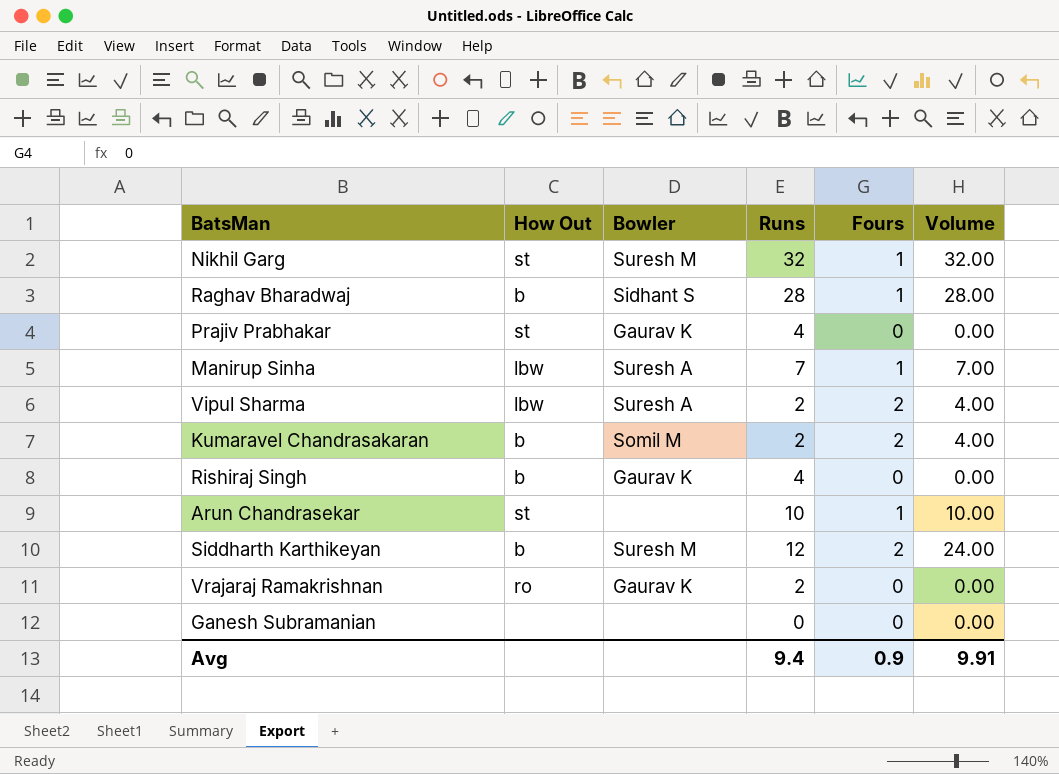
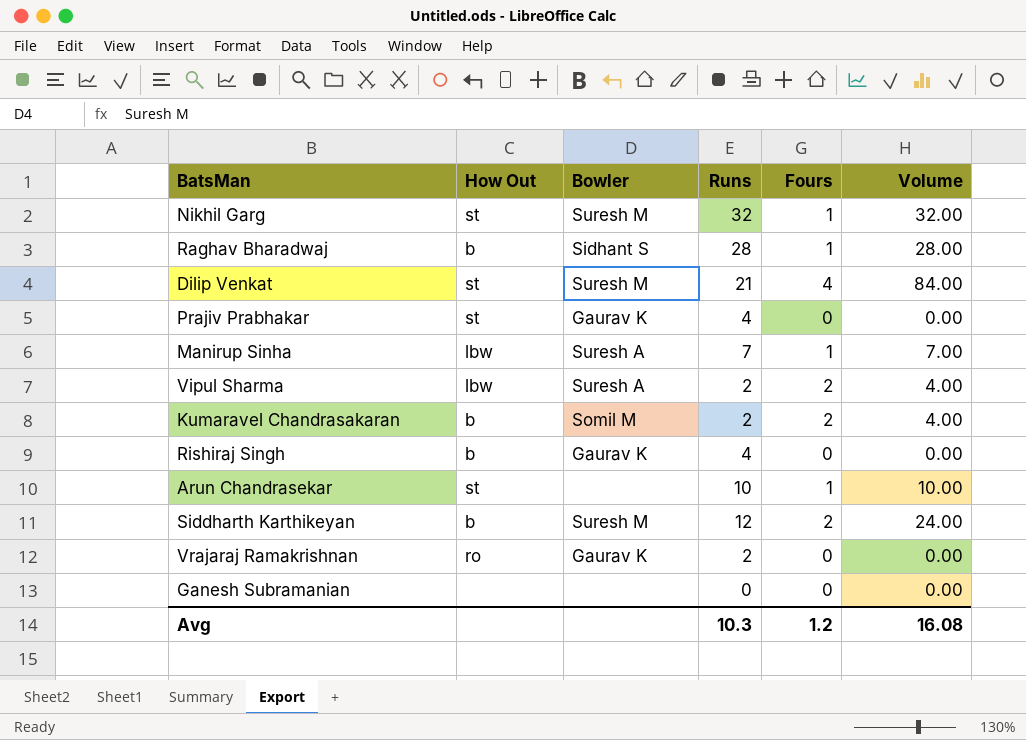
row Dilip Venkat: none -> st | Suresh M | 21 | 4 | 84.00
Avg | Runs: 9.4 -> 10.3
Avg | Fours: 0.9 -> 1.2
Avg | Volume: 9.91 -> 16.08

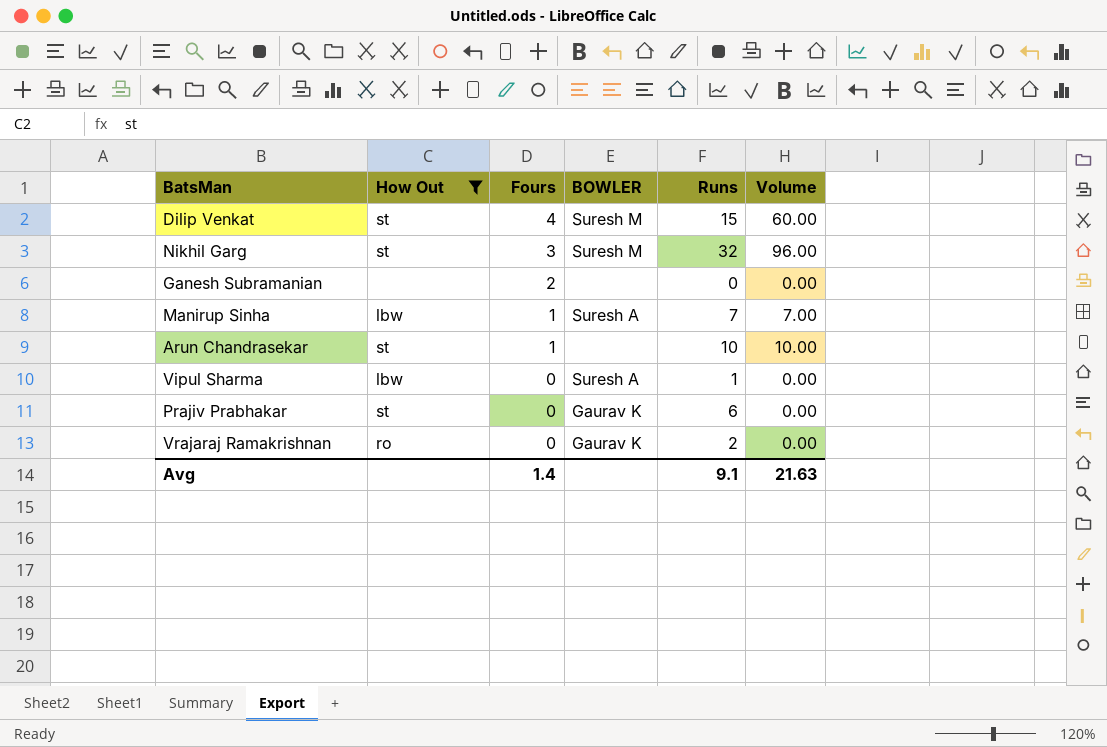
filter: none -> How Out != b
row order: none -> Fours descending
column Fours | position: 5 -> 3
column name: Bowler -> BOWLER
Dilip Venkat | Runs: 21 -> 15
Dilip Venkat | Volume: 84.00 -> 60.00
Nikhil Garg | Fours: 1 -> 3
Nikhil Garg | Volume: 32.00 -> 96.00
Ganesh Subramanian | Fours: 0 -> 2
Vipul Sharma | Fours: 2 -> 0
Vipul Sharma | Runs: 2 -> 1
Vipul Sharma | Volume: 4.00 -> 0.00
Prajiv Prabhakar | Runs: 4 -> 6
Avg | Fours: 1.2 -> 1.4
Avg | Runs: 10.3 -> 9.1
Avg | Volume: 16.08 -> 21.63

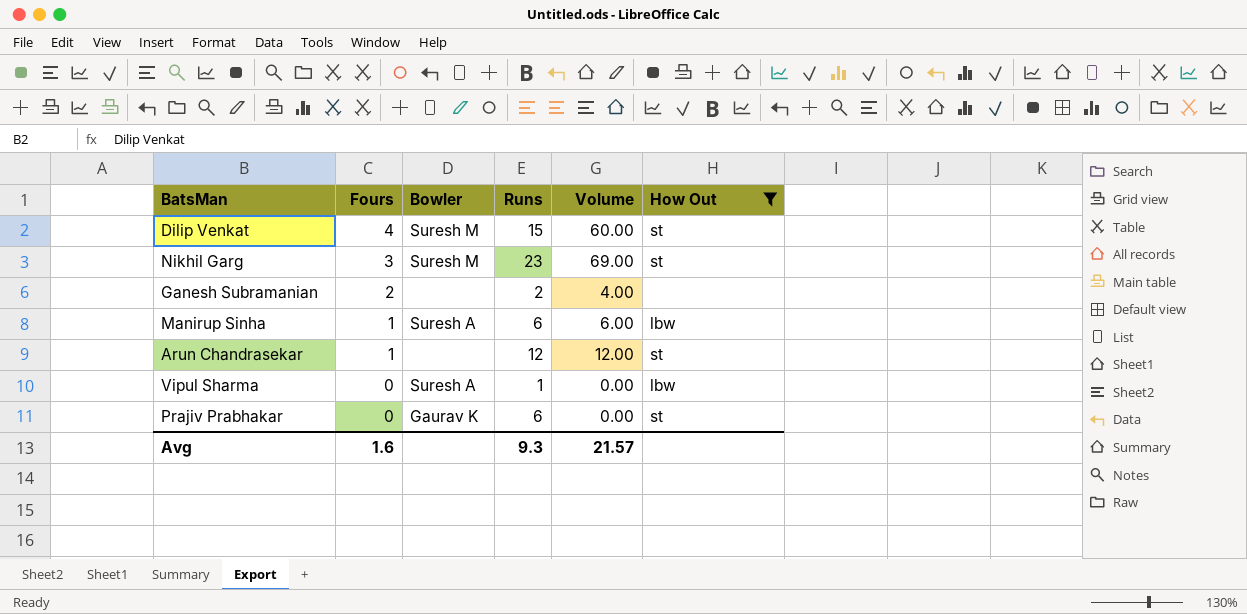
column name: BOWLER -> Bowler
column How Out | position: 2 -> 6
row Vrajaraj Ramakrishnan: ro | 0 | Gaurav K | 2 | 0.00 -> none
Nikhil Garg | Runs: 32 -> 23
Nikhil Garg | Volume: 96.00 -> 69.00
Ganesh Subramanian | Runs: 0 -> 2
Ganesh Subramanian | Volume: 0.00 -> 4.00
Manirup Sinha | Runs: 7 -> 6
Manirup Sinha | Volume: 7.00 -> 6.00
Arun Chandrasekar | Runs: 10 -> 12
Arun Chandrasekar | Volume: 10.00 -> 12.00
Avg | Fours: 1.4 -> 1.6
Avg | Runs: 9.1 -> 9.3
Avg | Volume: 21.63 -> 21.57

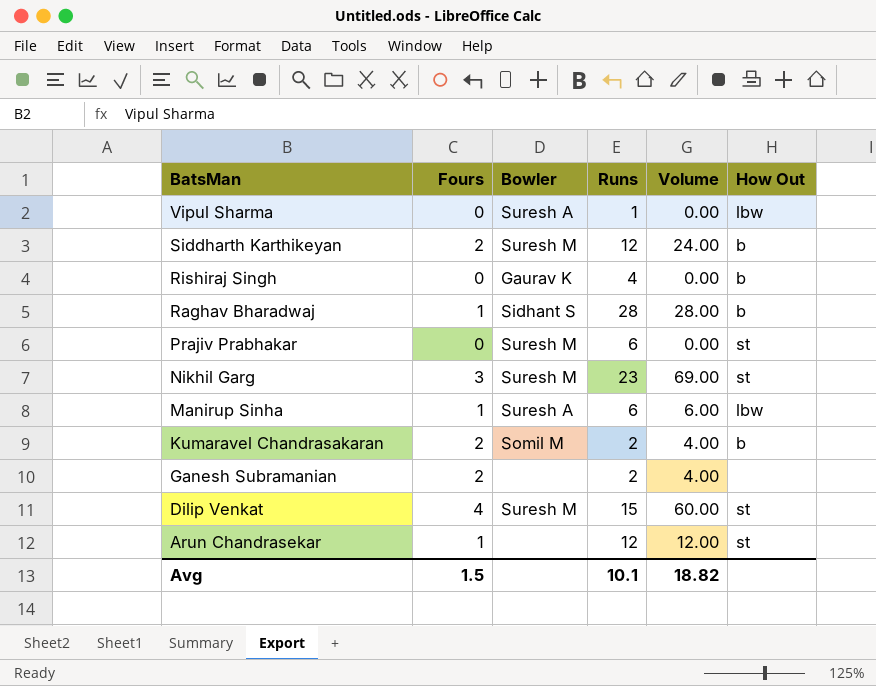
filter: How Out != b -> none
row order: Fours descending -> BatsMan descending
Prajiv Prabhakar | Bowler: Gaurav K -> Suresh M
Avg | Fours: 1.6 -> 1.5
Avg | Runs: 9.3 -> 10.1
Avg | Volume: 21.57 -> 18.82

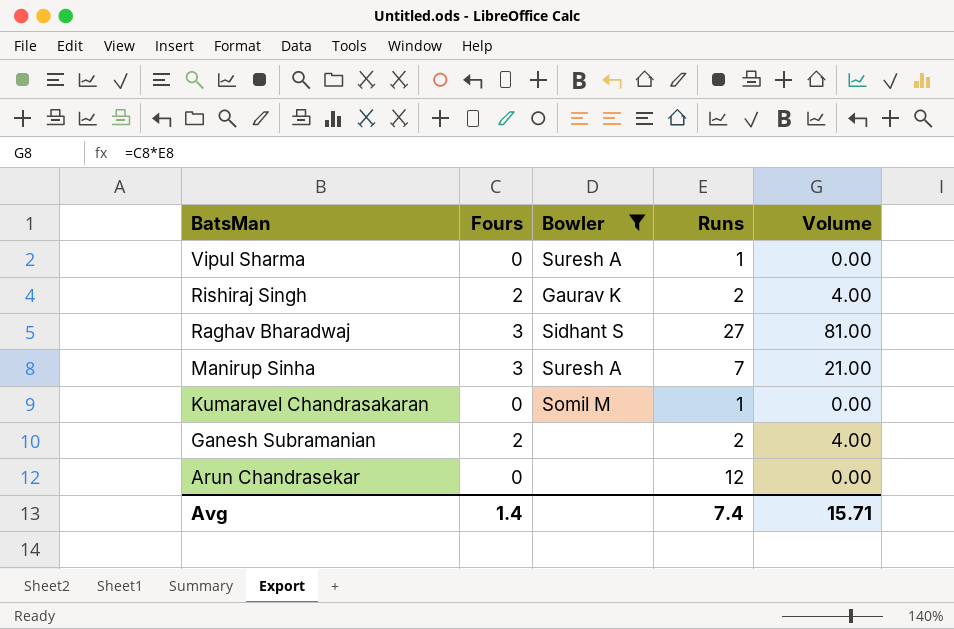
filter: none -> Bowler != Suresh M
column How Out | position: 6 -> none
Rishiraj Singh | Fours: 0 -> 2
Rishiraj Singh | Runs: 4 -> 2
Rishiraj Singh | Volume: 0.00 -> 4.00
Raghav Bharadwaj | Fours: 1 -> 3
Raghav Bharadwaj | Runs: 28 -> 27
Raghav Bharadwaj | Volume: 28.00 -> 81.00
Manirup Sinha | Fours: 1 -> 3
Manirup Sinha | Runs: 6 -> 7
Manirup Sinha | Volume: 6.00 -> 21.00
Kumaravel Chandrasakaran | Fours: 2 -> 0
Kumaravel Chandrasakaran | Runs: 2 -> 1
Kumaravel Chandrasakaran | Volume: 4.00 -> 0.00
Arun Chandrasekar | Fours: 1 -> 0
Arun Chandrasekar | Volume: 12.00 -> 0.00
Avg | Fours: 1.5 -> 1.4
Avg | Runs: 10.1 -> 7.4
Avg | Volume: 18.82 -> 15.71

